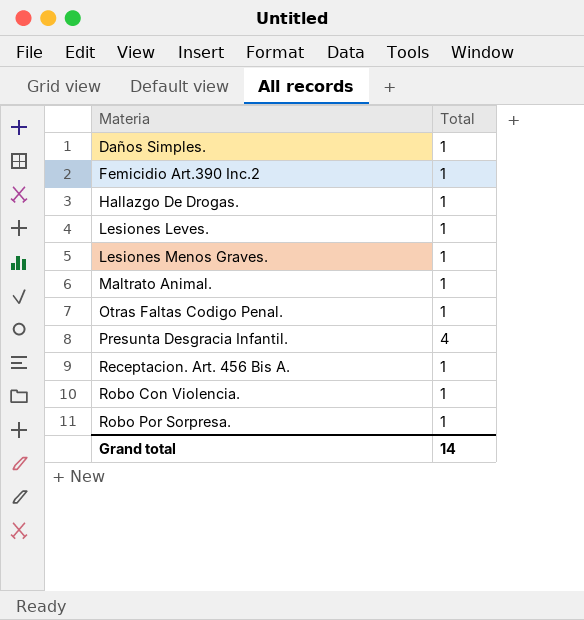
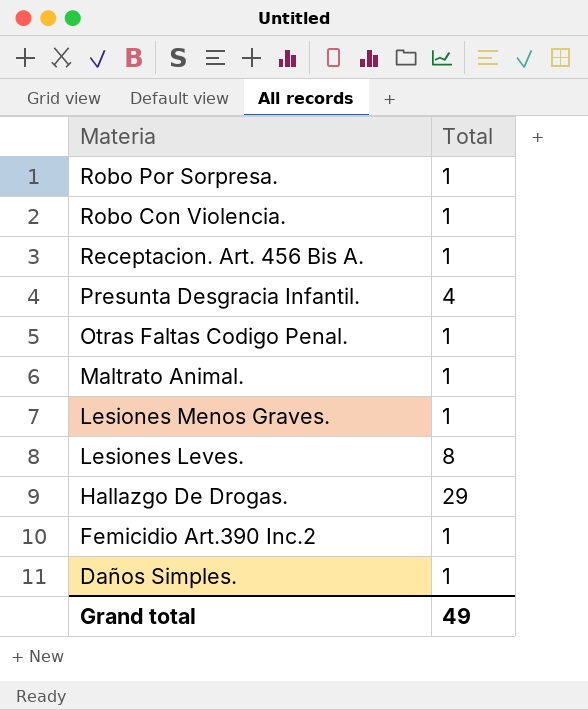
row order: Materia ascending -> Materia descending
Lesiones Leves. | Total: 1 -> 8
Hallazgo De Drogas. | Total: 1 -> 29
Grand total | Total: 14 -> 49

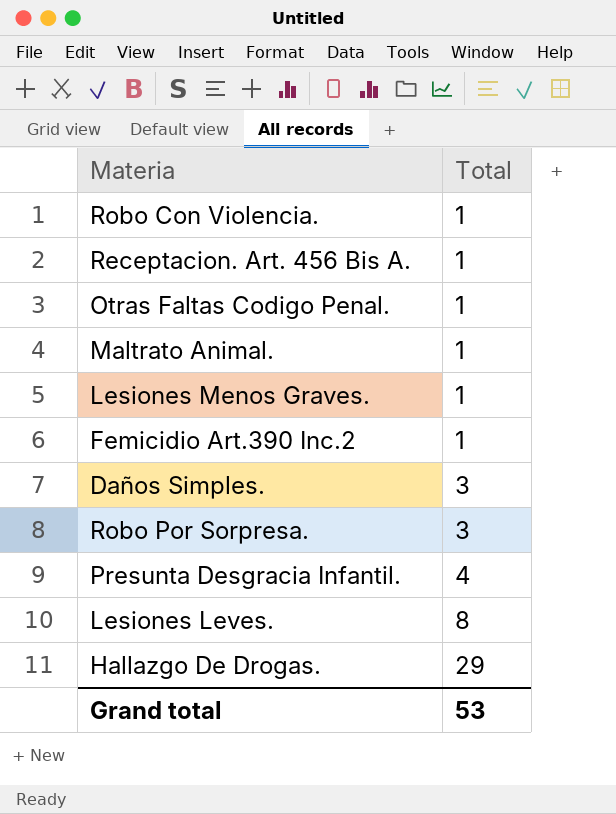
row order: Materia descending -> Total ascending
Daños Simples. | Total: 1 -> 3
Robo Por Sorpresa. | Total: 1 -> 3
Grand total | Total: 49 -> 53

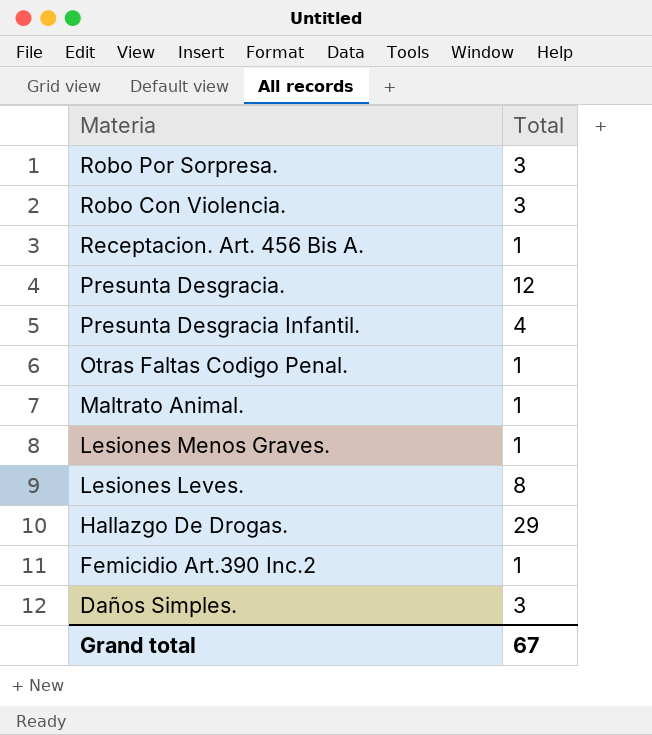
row order: Total ascending -> Materia descending
Robo Con Violencia. | Total: 1 -> 3
row Presunta Desgracia.: none -> 12
Grand total | Total: 53 -> 67

